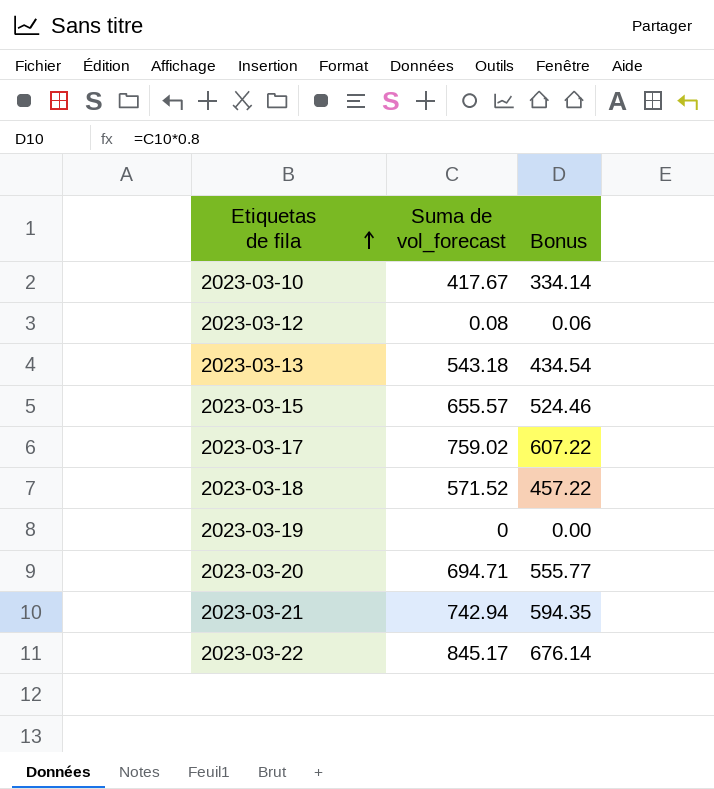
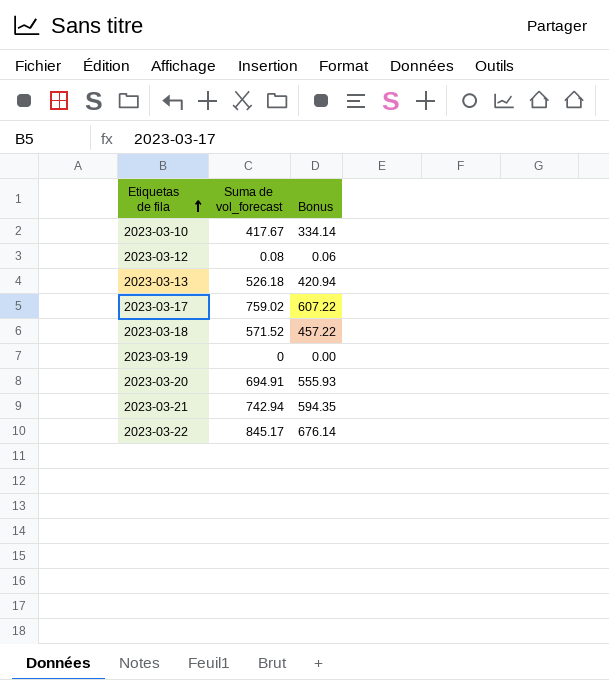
row 2023-03-15: 655.57 | 524.46 -> none
2023-03-13 | Suma de vol_forecast: 543.18 -> 526.18
2023-03-13 | Bonus: 434.54 -> 420.94
2023-03-20 | Suma de vol_forecast: 694.71 -> 694.91
2023-03-20 | Bonus: 555.77 -> 555.93

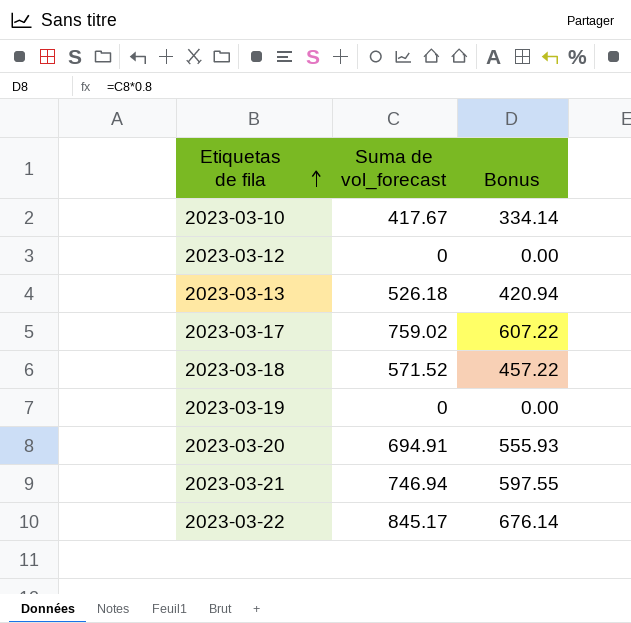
2023-03-12 | Suma de vol_forecast: 0.08 -> 0
2023-03-12 | Bonus: 0.06 -> 0.00
2023-03-21 | Suma de vol_forecast: 742.94 -> 746.94
2023-03-21 | Bonus: 594.35 -> 597.55

